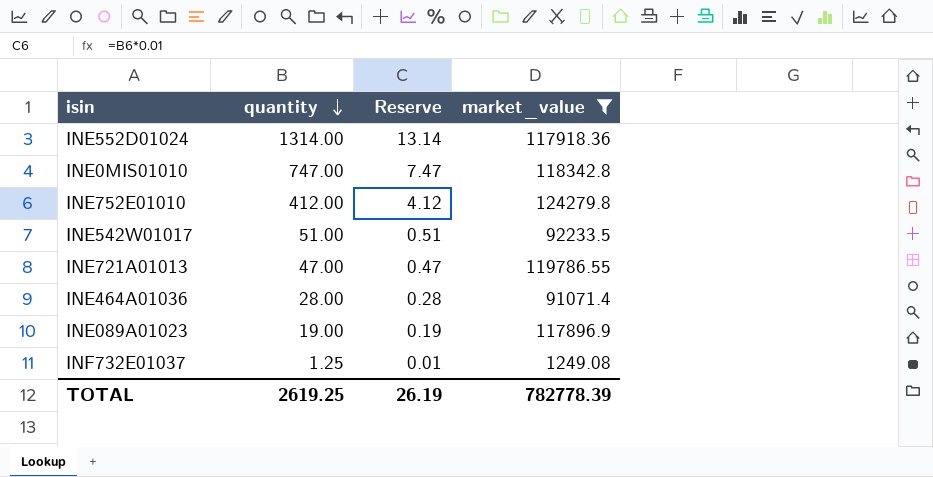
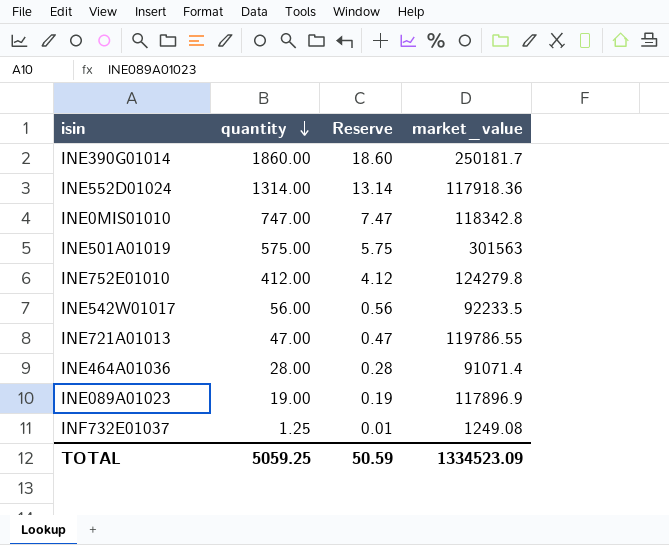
filter: market_value <= 124279.8 -> none
INE542W01017 | quantity: 51.00 -> 56.00
INE542W01017 | Reserve: 0.51 -> 0.56
TOTAL | quantity: 2619.25 -> 5059.25
TOTAL | Reserve: 26.19 -> 50.59
TOTAL | market_value: 782778.39 -> 1334523.09

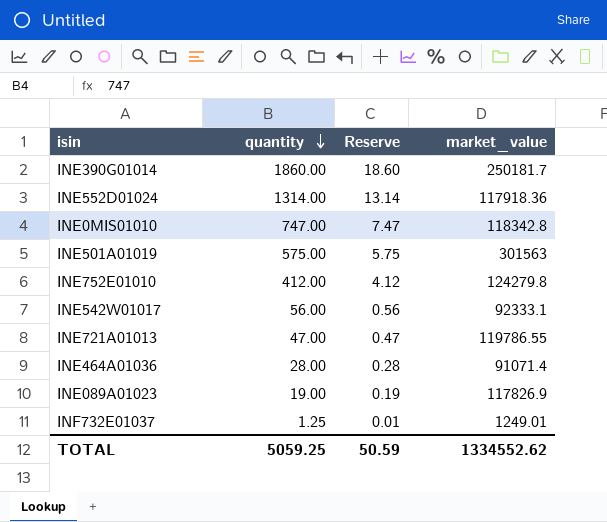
INE542W01017 | market_value: 92233.5 -> 92333.1
INE089A01023 | market_value: 117896.9 -> 117826.9
INF732E01037 | market_value: 1249.08 -> 1249.01
TOTAL | market_value: 1334523.09 -> 1334552.62

